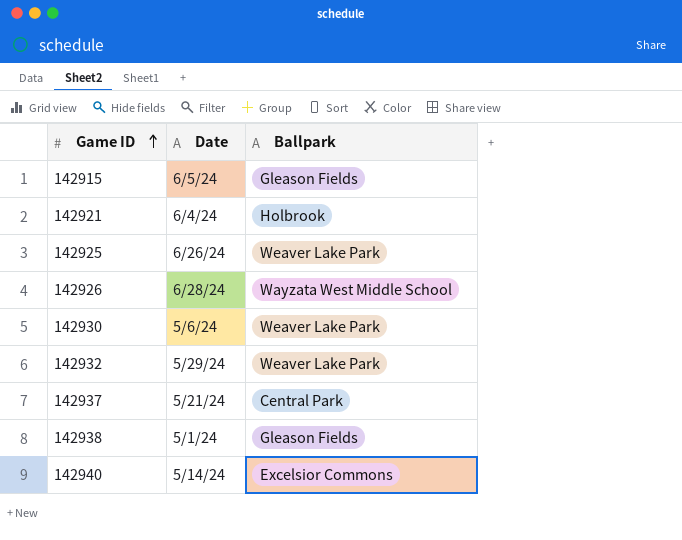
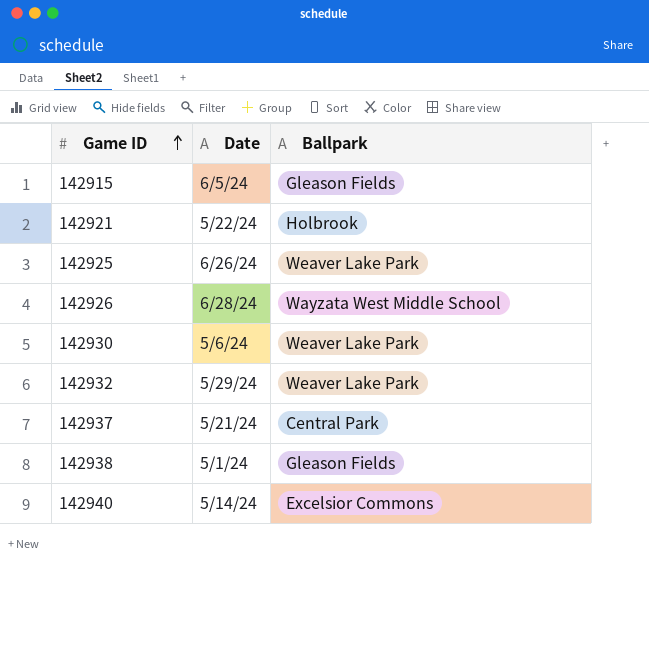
142921 | Date: 6/4/24 -> 5/22/24

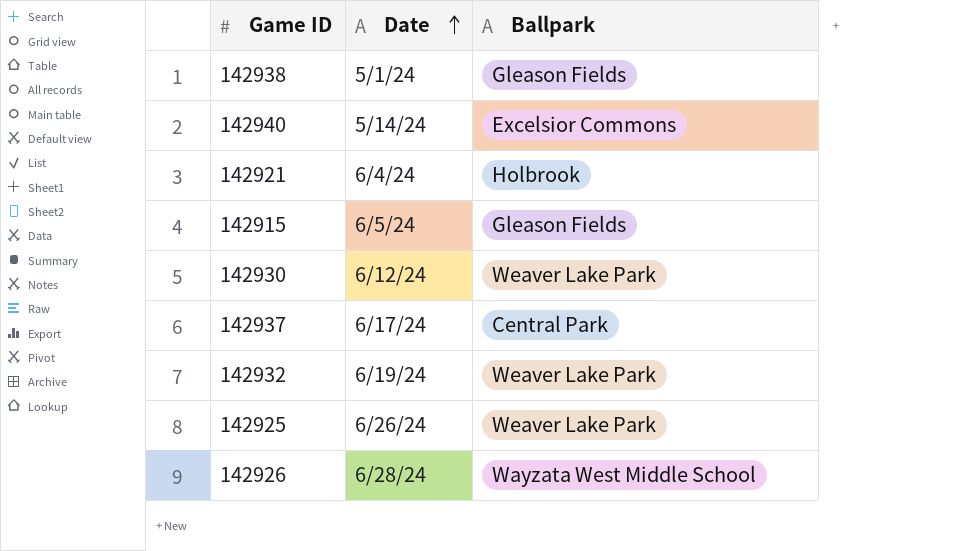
row order: Game ID ascending -> Date ascending
142921 | Date: 5/22/24 -> 6/4/24
142930 | Date: 5/6/24 -> 6/12/24
142937 | Date: 5/21/24 -> 6/17/24
142932 | Date: 5/29/24 -> 6/19/24

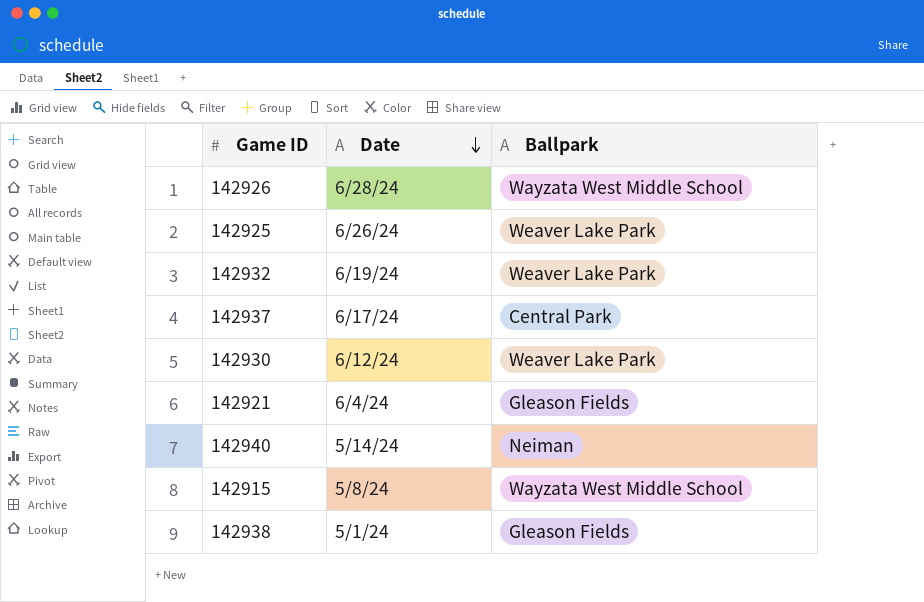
row order: Date ascending -> Date descending
142921 | Ballpark: Holbrook -> Gleason Fields
142940 | Ballpark: Excelsior Commons -> Neiman
142915 | Date: 6/5/24 -> 5/8/24
142915 | Ballpark: Gleason Fields -> Wayzata West Middle School

